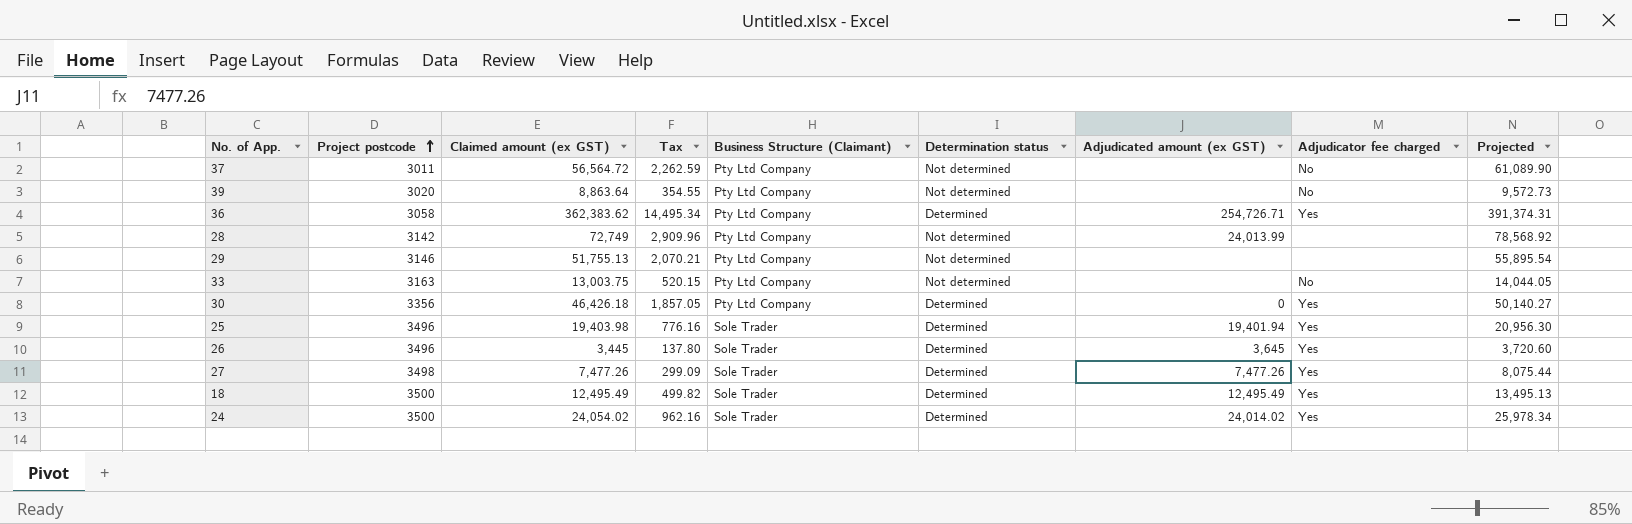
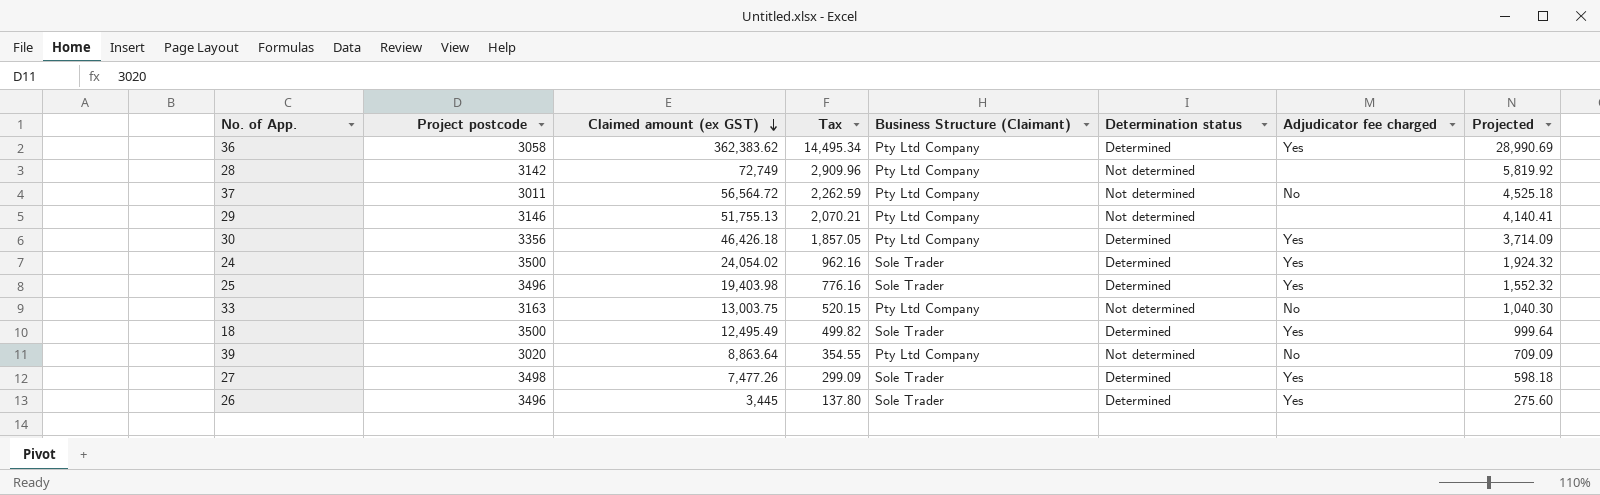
row order: Project postcode ascending -> Claimed amount (ex GST) descending
column Adjudicated amount (ex GST) | position: 7 -> none
column Projected | formula: [Claimed amount (ex GST)] * 1.08 -> [Claimed amount (ex GST)] * 0.08

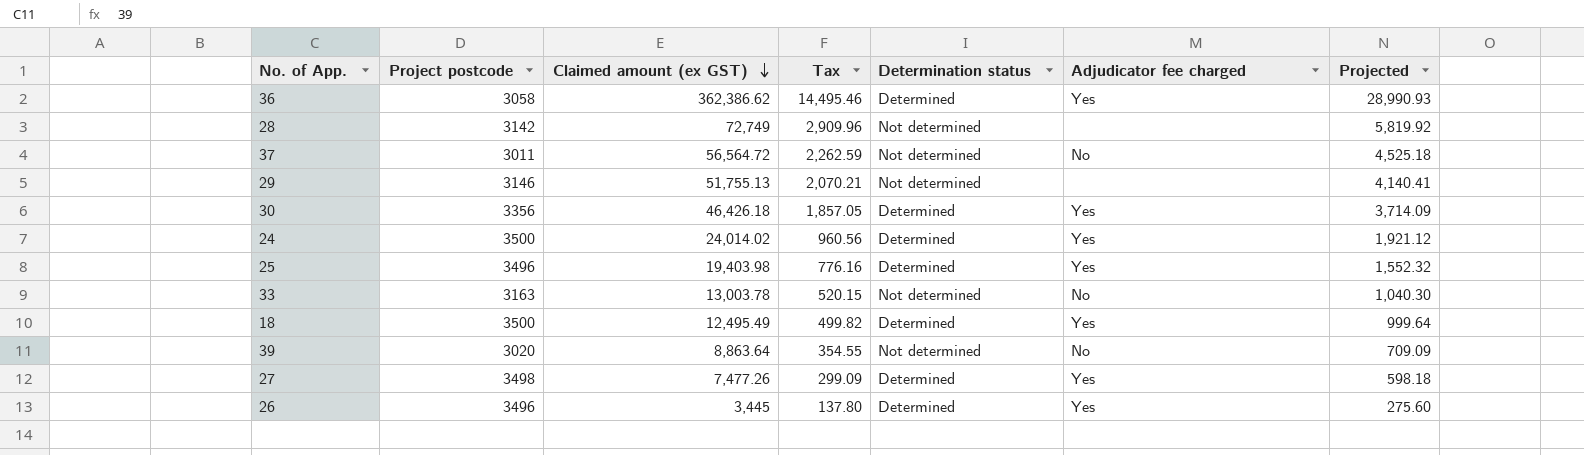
column Business Structure (Claimant) | position: 5 -> none
36 | Claimed amount (ex GST): 362,383.62 -> 362,386.62
36 | Tax: 14,495.34 -> 14,495.46
36 | Projected: 28,990.69 -> 28,990.93
24 | Claimed amount (ex GST): 24,054.02 -> 24,014.02
24 | Tax: 962.16 -> 960.56
24 | Projected: 1,924.32 -> 1,921.12
33 | Claimed amount (ex GST): 13,003.75 -> 13,003.78

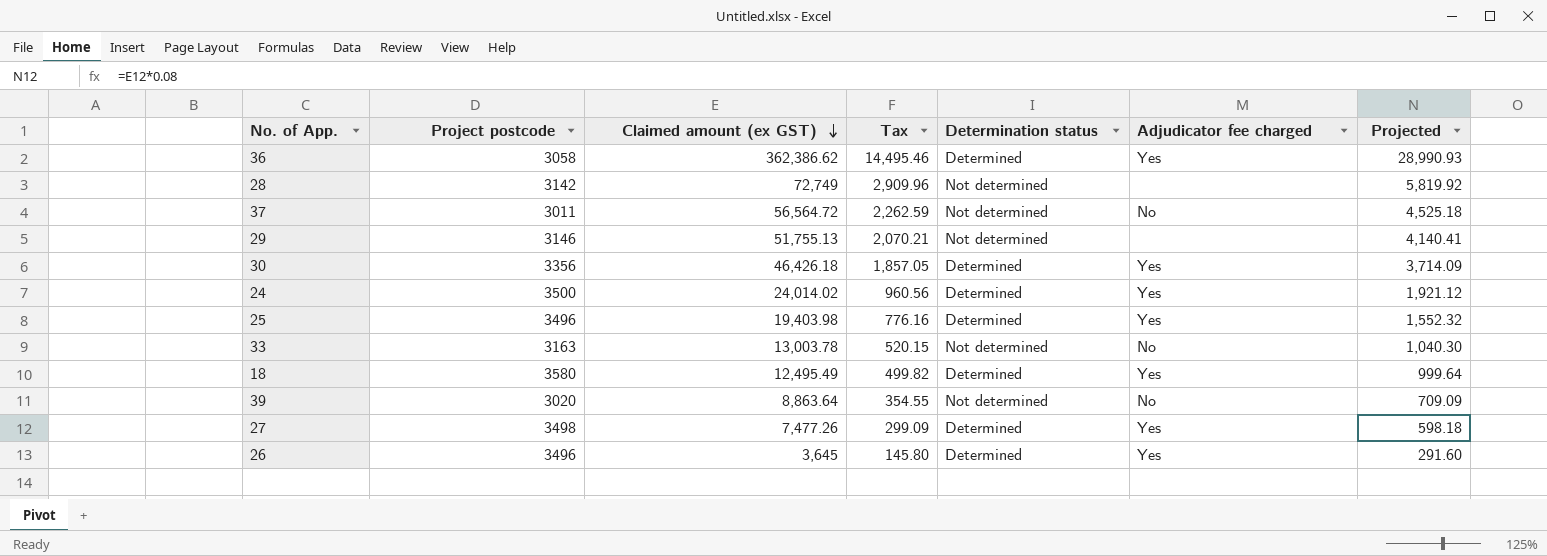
18 | Project postcode: 3500 -> 3580
26 | Claimed amount (ex GST): 3,445 -> 3,645
26 | Tax: 137.80 -> 145.80
26 | Projected: 275.60 -> 291.60

